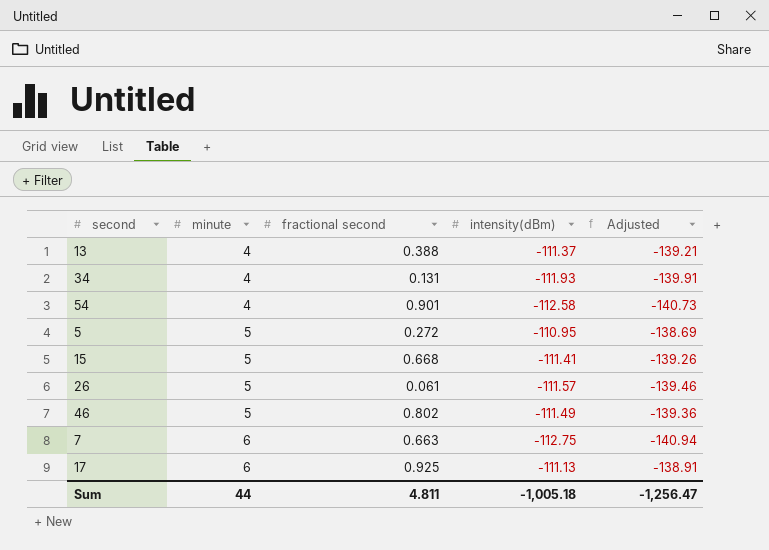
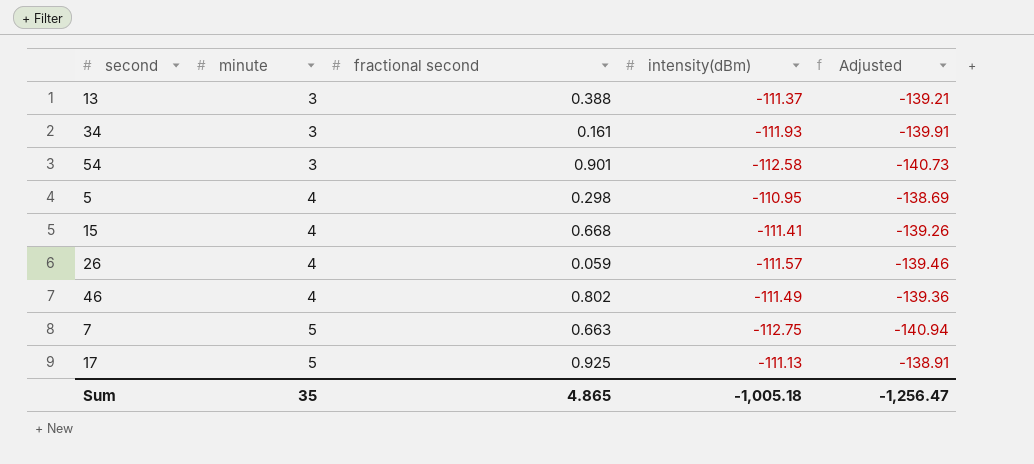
13 | minute: 4 -> 3
34 | minute: 4 -> 3
34 | fractional second: 0.131 -> 0.161
54 | minute: 4 -> 3
5 | minute: 5 -> 4
5 | fractional second: 0.272 -> 0.298
15 | minute: 5 -> 4
26 | minute: 5 -> 4
26 | fractional second: 0.061 -> 0.059
46 | minute: 5 -> 4
7 | minute: 6 -> 5
17 | minute: 6 -> 5
Sum | minute: 44 -> 35
Sum | fractional second: 4.811 -> 4.865

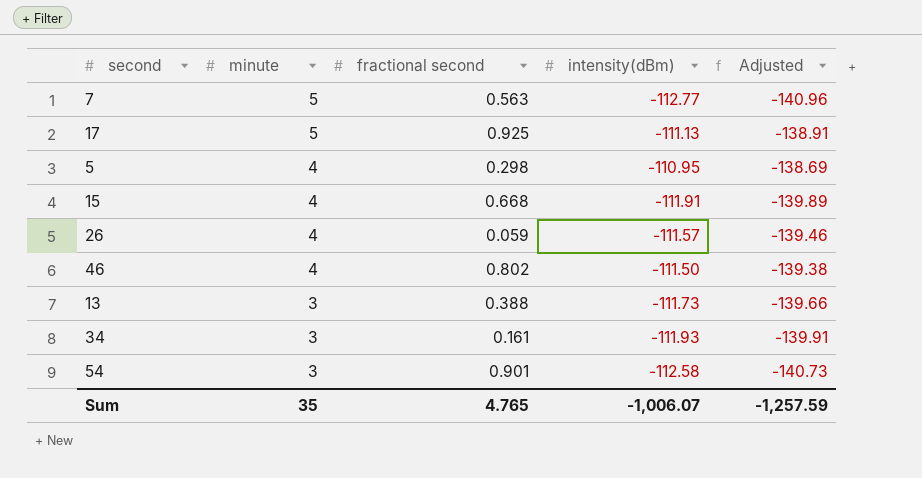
row order: minute ascending -> minute descending
7 | fractional second: 0.663 -> 0.563
7 | intensity(dBm): -112.75 -> -112.77
7 | Adjusted: -140.94 -> -140.96
15 | intensity(dBm): -111.41 -> -111.91
15 | Adjusted: -139.26 -> -139.89
46 | intensity(dBm): -111.49 -> -111.50
46 | Adjusted: -139.36 -> -139.38
13 | intensity(dBm): -111.37 -> -111.73
13 | Adjusted: -139.21 -> -139.66
Sum | fractional second: 4.865 -> 4.765
Sum | intensity(dBm): -1,005.18 -> -1,006.07
Sum | Adjusted: -1,256.47 -> -1,257.59

